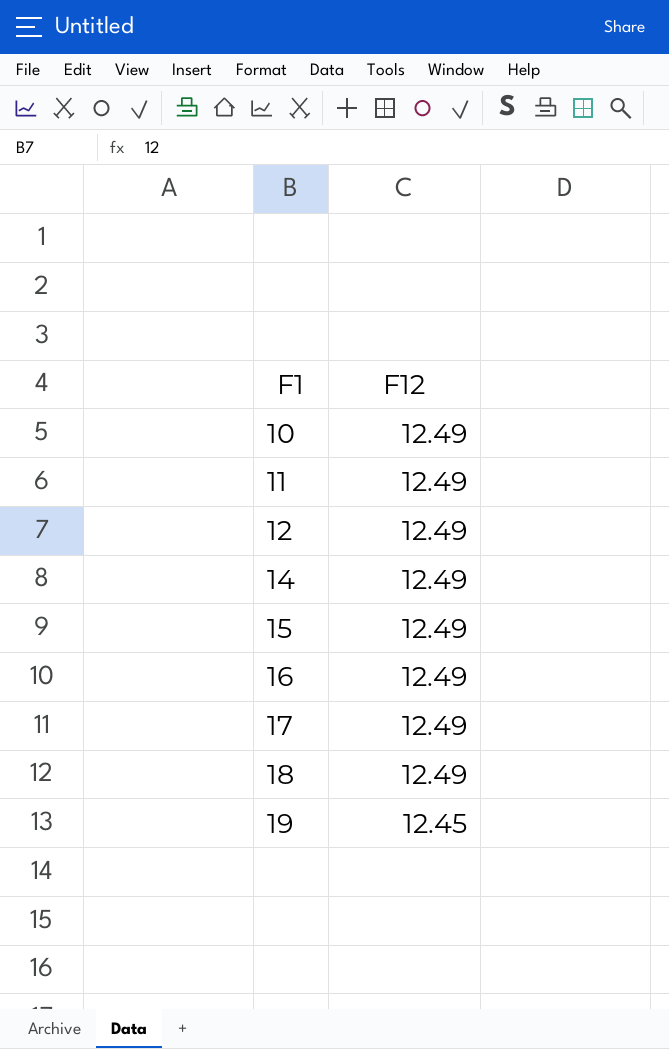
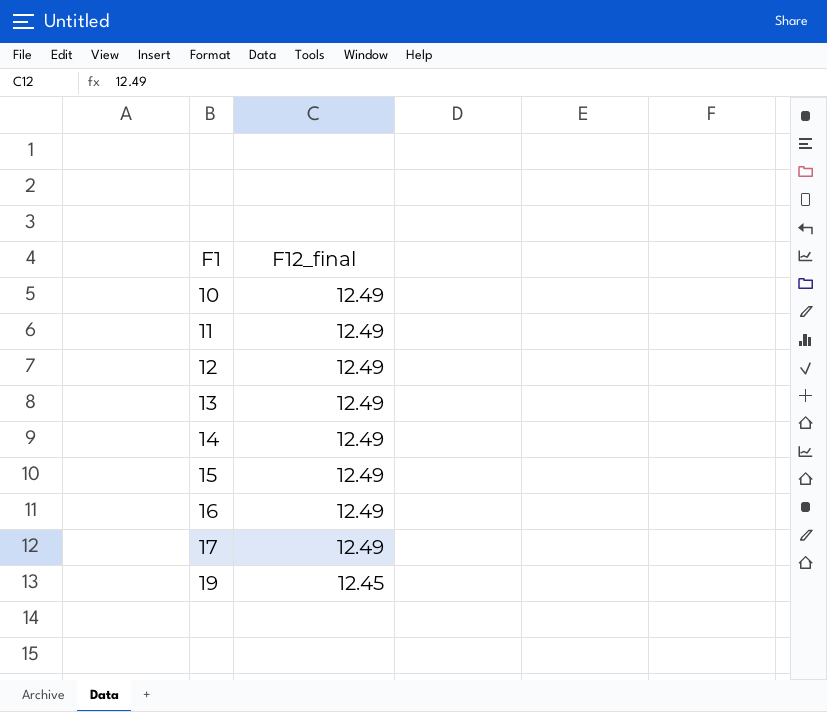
column name: F12 -> F12_final
row 18: 12.49 -> none
row 13: none -> 12.49

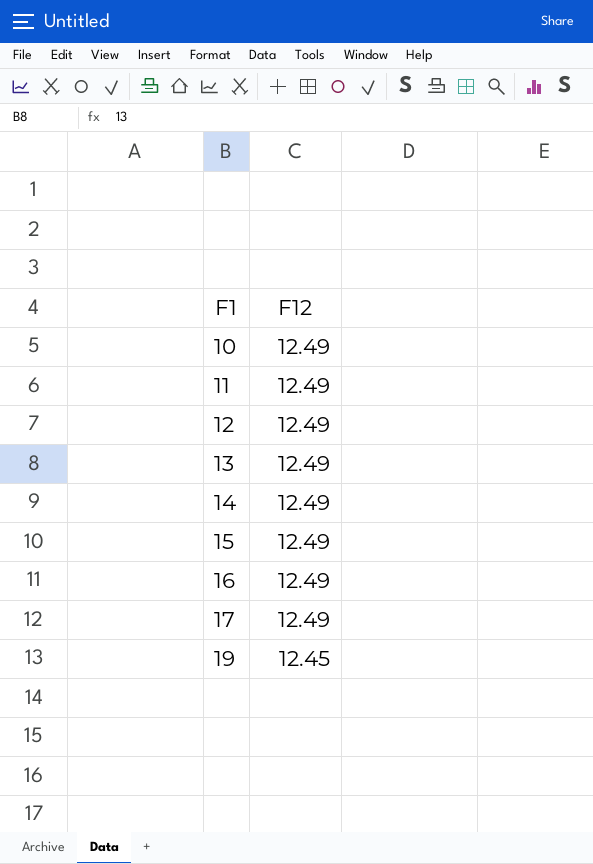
column name: F12_final -> F12

